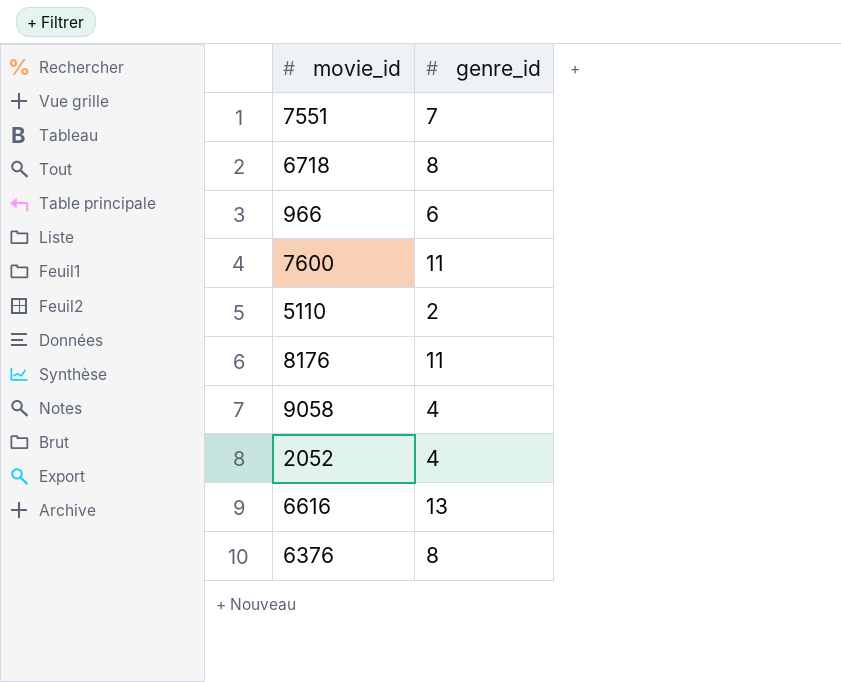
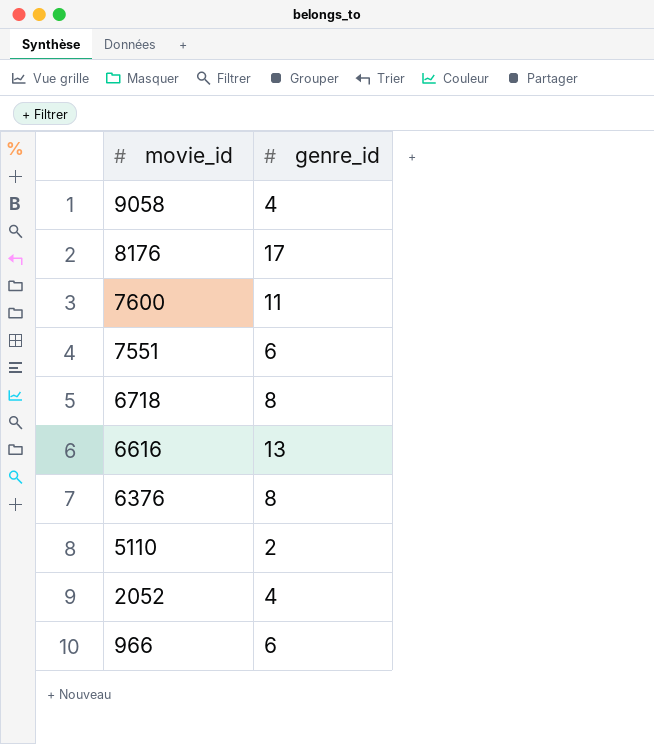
row order: none -> movie_id descending
8176 | genre_id: 11 -> 17
7551 | genre_id: 7 -> 6

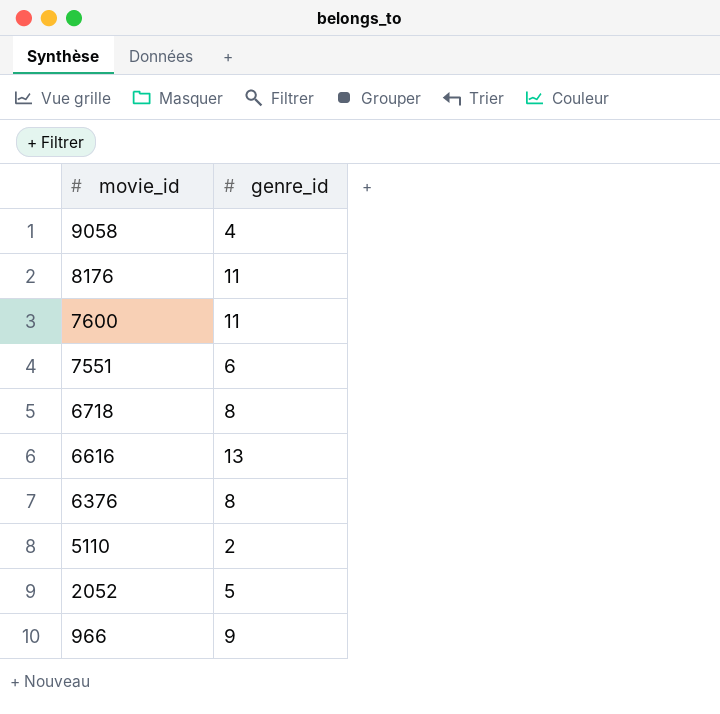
8176 | genre_id: 17 -> 11
2052 | genre_id: 4 -> 5
966 | genre_id: 6 -> 9

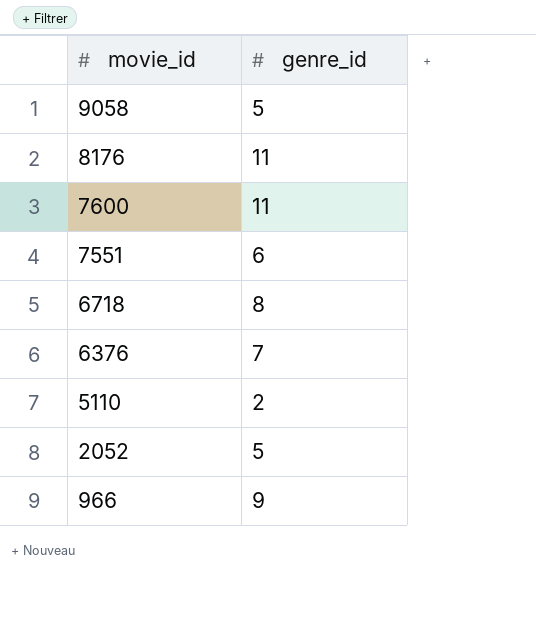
row 6616: 13 -> none
9058 | genre_id: 4 -> 5
6376 | genre_id: 8 -> 7

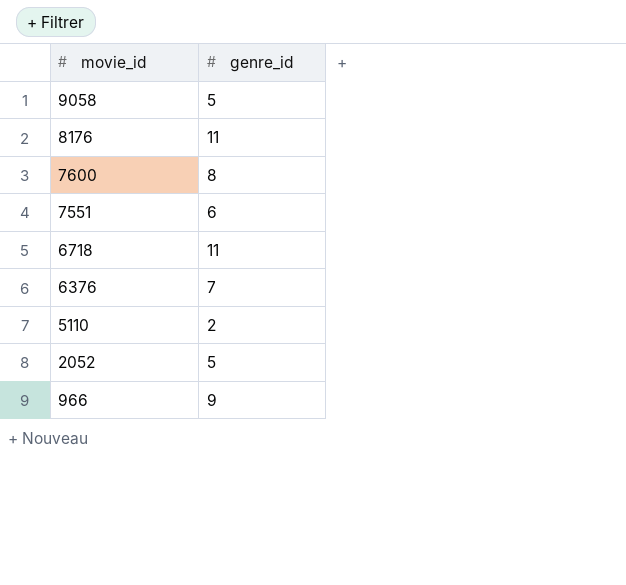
7600 | genre_id: 11 -> 8
6718 | genre_id: 8 -> 11

